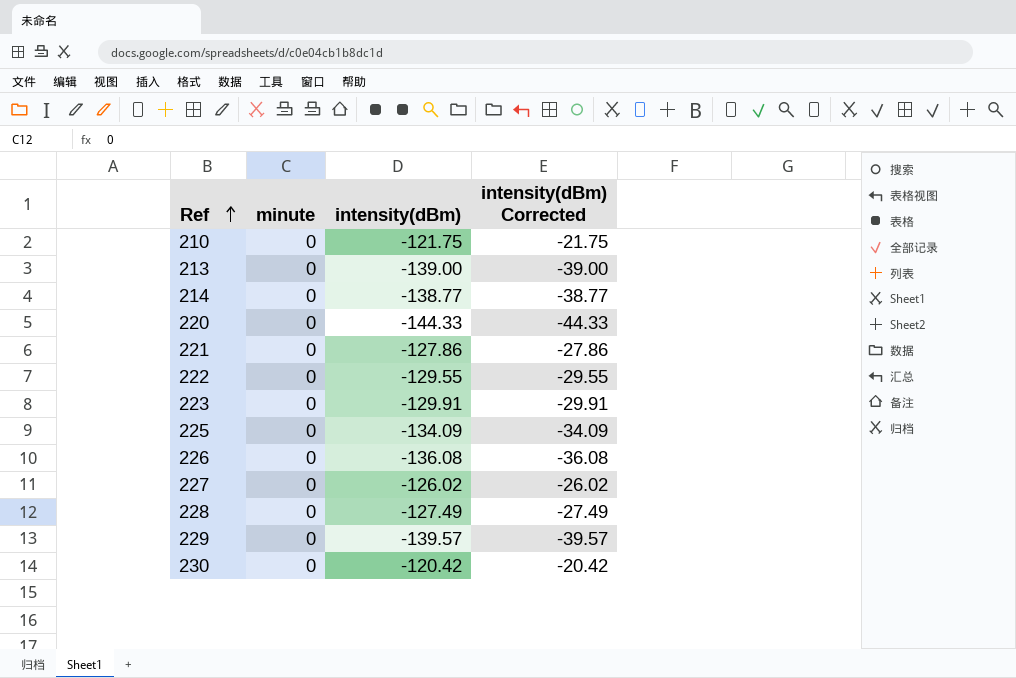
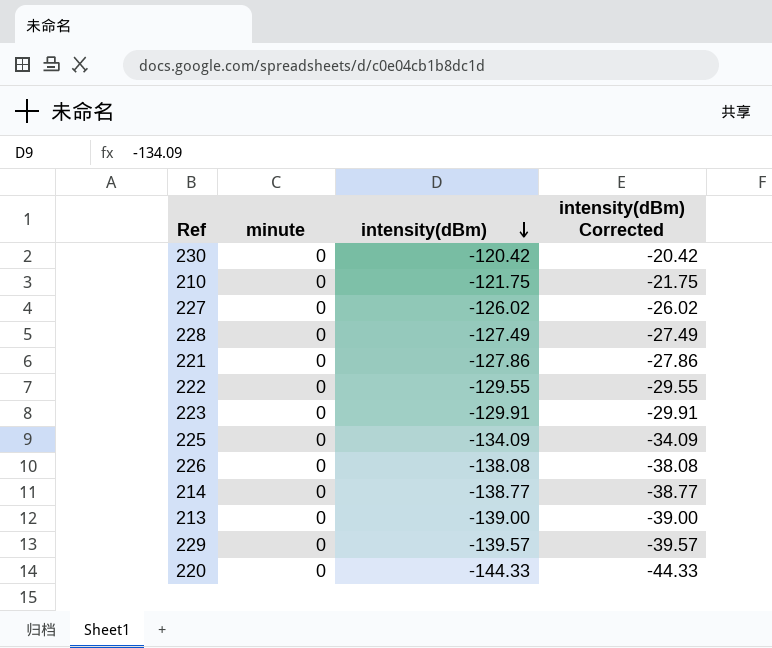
row order: Ref ascending -> intensity(dBm) descending
226 | intensity(dBm): -136.08 -> -138.08
226 | intensity(dBm) Corrected: -36.08 -> -38.08

